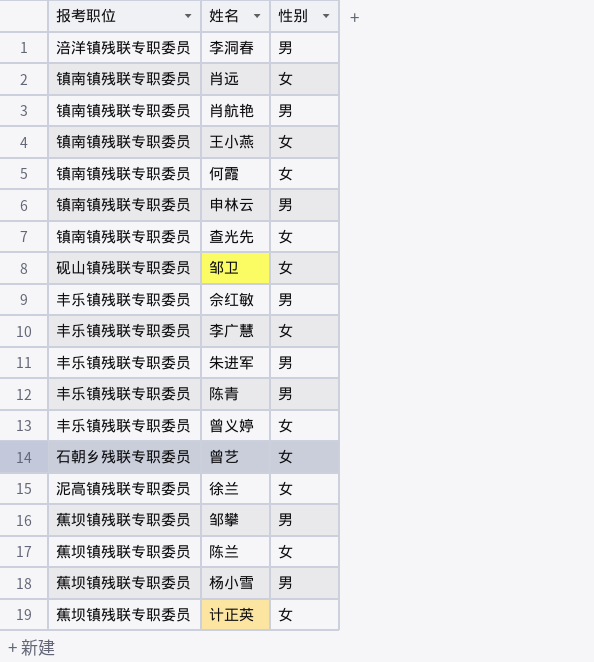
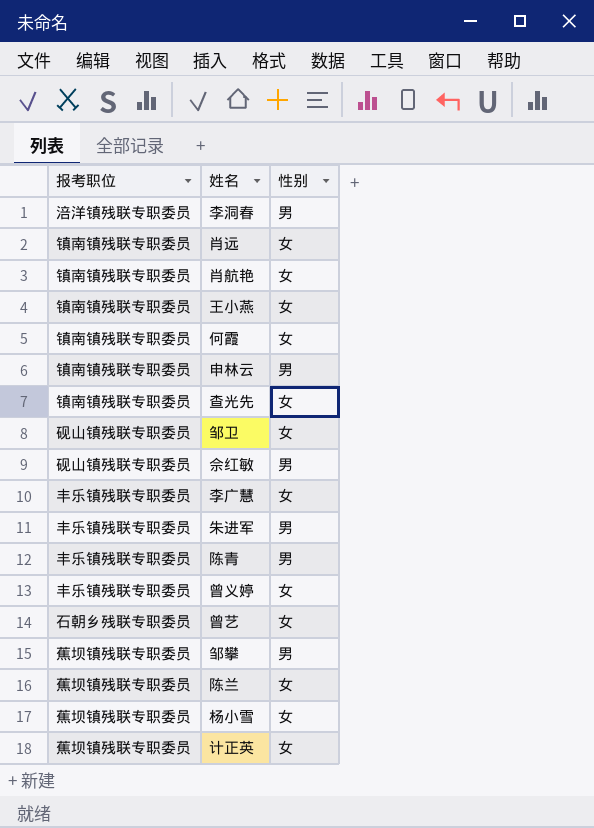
row 徐兰: 泥高镇残联专职委员 | 女 -> none
肖航艳 | 性别: 男 -> 女
佘红敏 | 报考职位: 丰乐镇残联专职委员 -> 砚山镇残联专职委员
杨小雪 | 性别: 男 -> 女

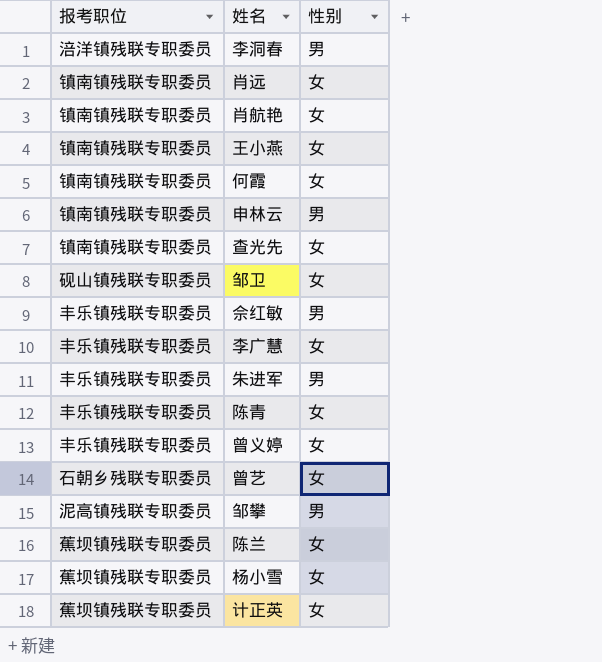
佘红敏 | 报考职位: 砚山镇残联专职委员 -> 丰乐镇残联专职委员
陈青 | 性别: 男 -> 女
邹攀 | 报考职位: 蕉坝镇残联专职委员 -> 泥高镇残联专职委员

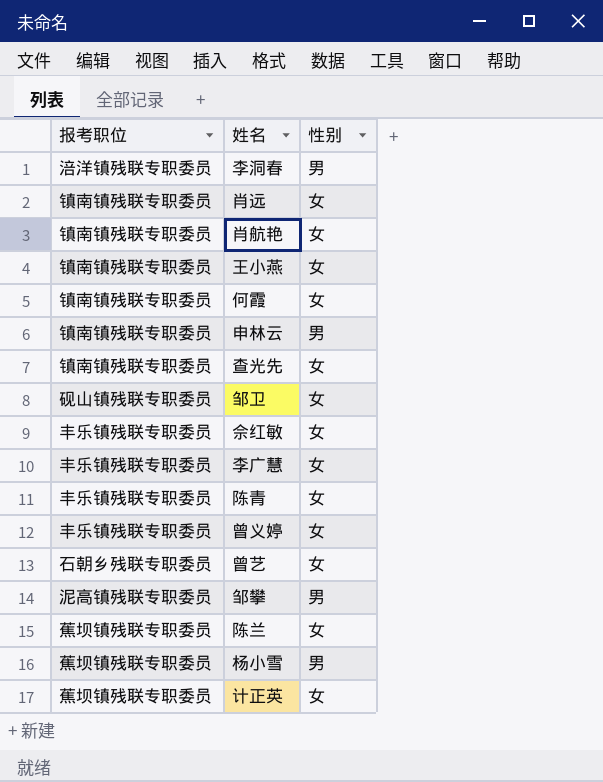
row 朱进军: 丰乐镇残联专职委员 | 男 -> none
佘红敏 | 性别: 男 -> 女
杨小雪 | 性别: 女 -> 男

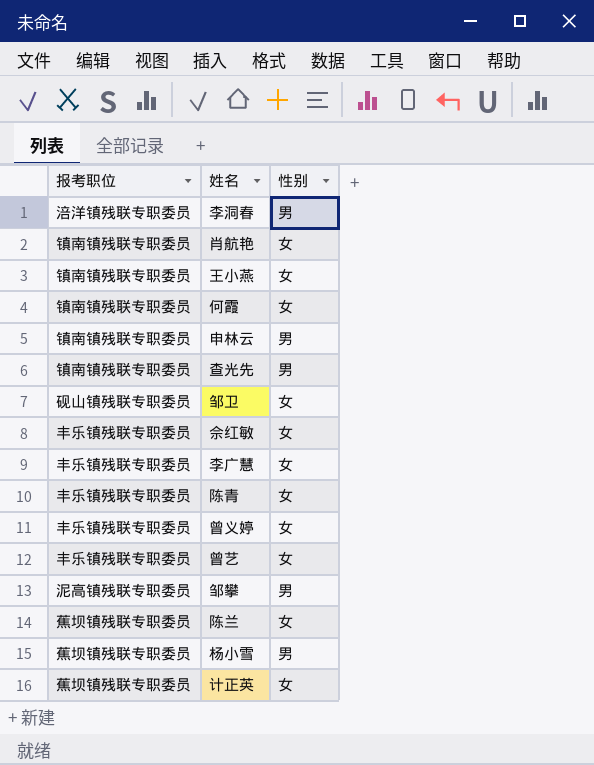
row 肖远: 镇南镇残联专职委员 | 女 -> none
查光先 | 性别: 女 -> 男
曾艺 | 报考职位: 石朝乡残联专职委员 -> 丰乐镇残联专职委员

